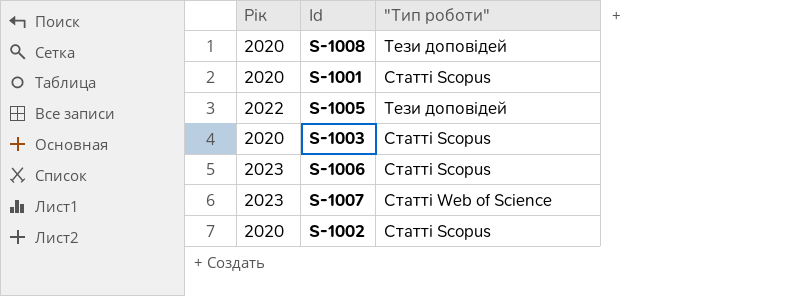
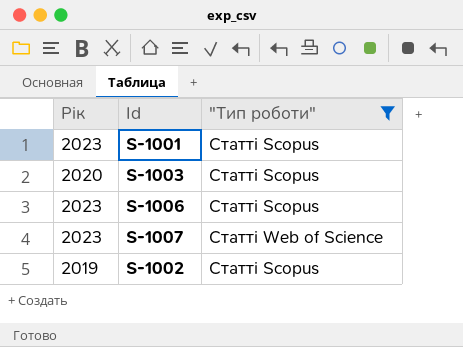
filter: none -> "Тип роботи" != Тези доповідей
S-1001 | Рік: 2020 -> 2023
S-1002 | Рік: 2020 -> 2019

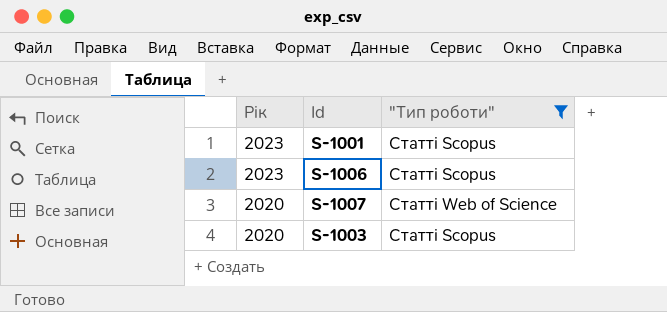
row order: none -> Рік descending
row S-1002: 2019 | Статті Scopus -> none
S-1007 | Рік: 2023 -> 2020

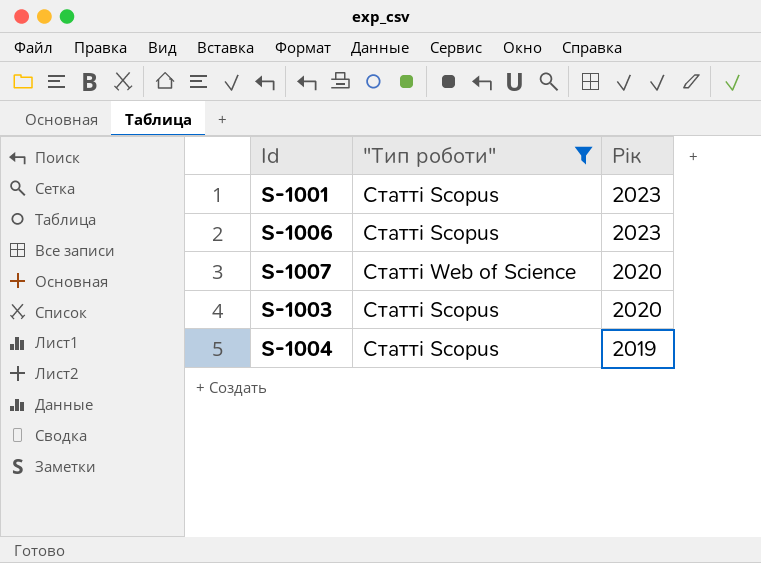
column Рік | position: 1 -> 3
row S-1004: none -> Статті Scopus | 2019

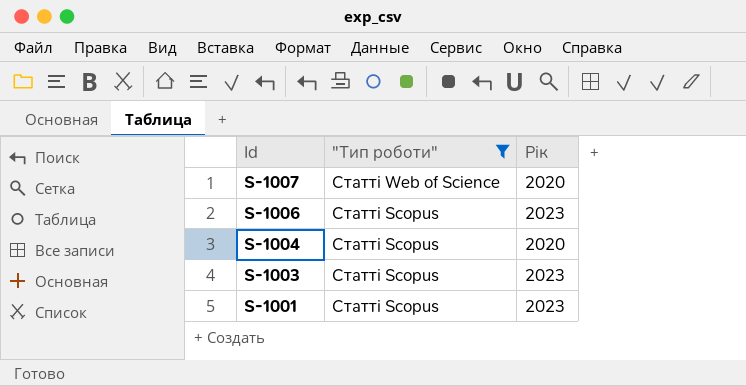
row order: Рік descending -> Id descending
S-1004 | Рік: 2019 -> 2020
S-1003 | Рік: 2020 -> 2023

